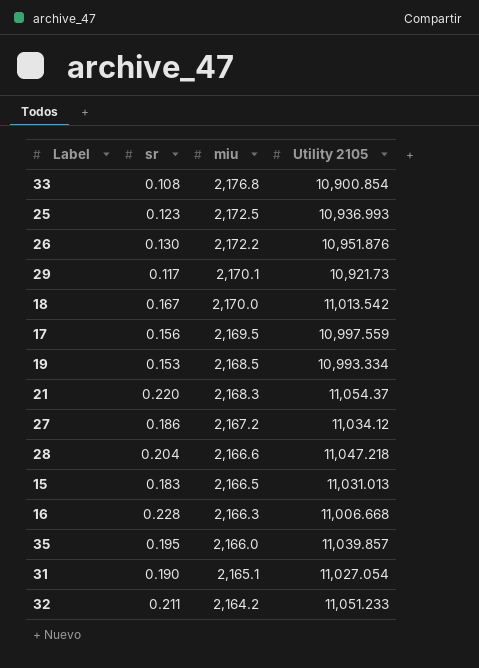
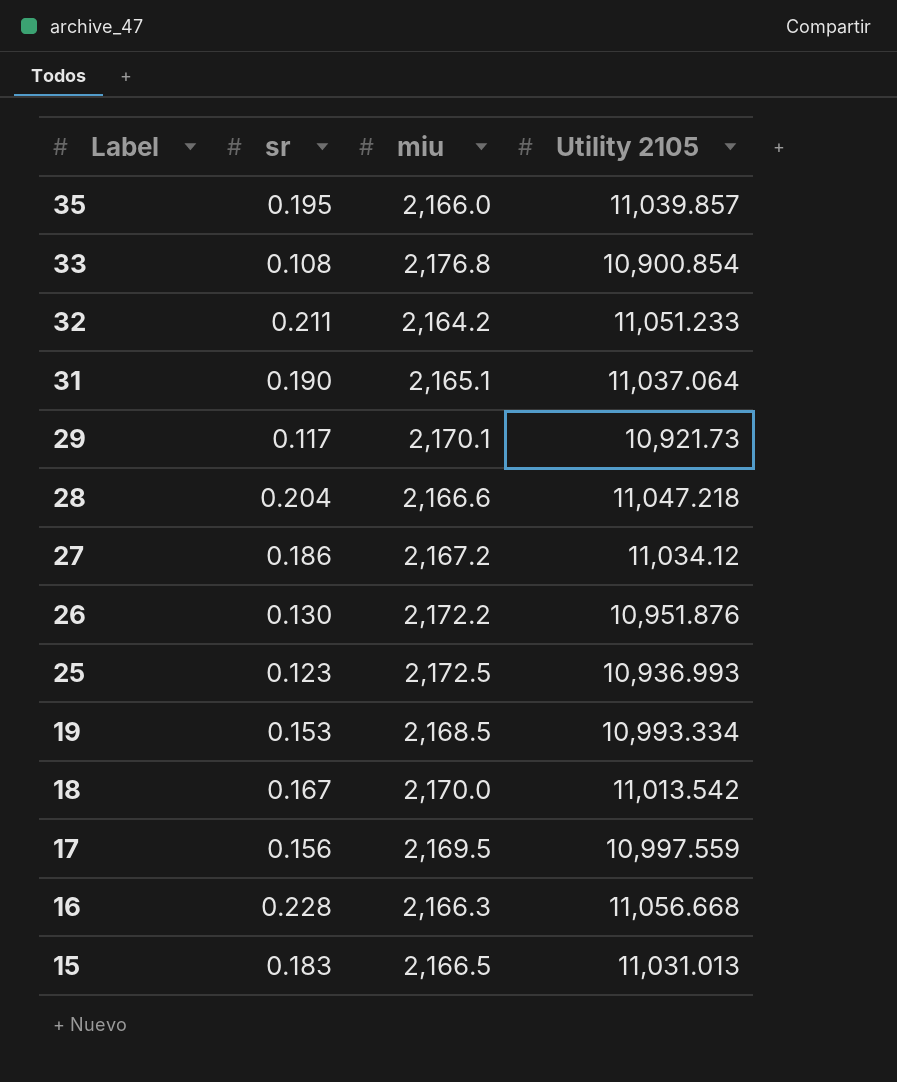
row order: miu descending -> Label descending
row 21: 0.220 | 2,168.3 | 11,054.37 -> none
31 | Utility 2105: 11,027.054 -> 11,037.064
16 | Utility 2105: 11,006.668 -> 11,056.668

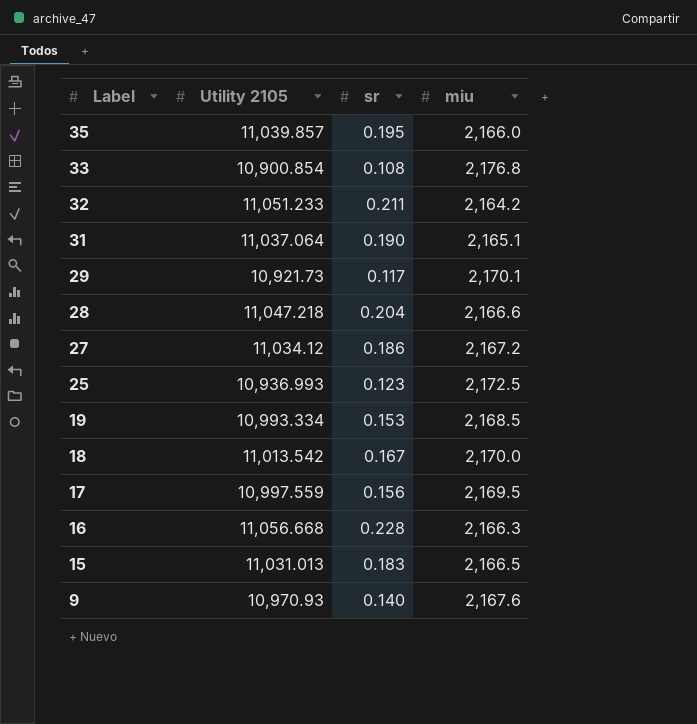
column Utility 2105 | position: 4 -> 2
row 26: 0.130 | 2,172.2 | 10,951.876 -> none
row 9: none -> 10,970.93 | 0.140 | 2,167.6

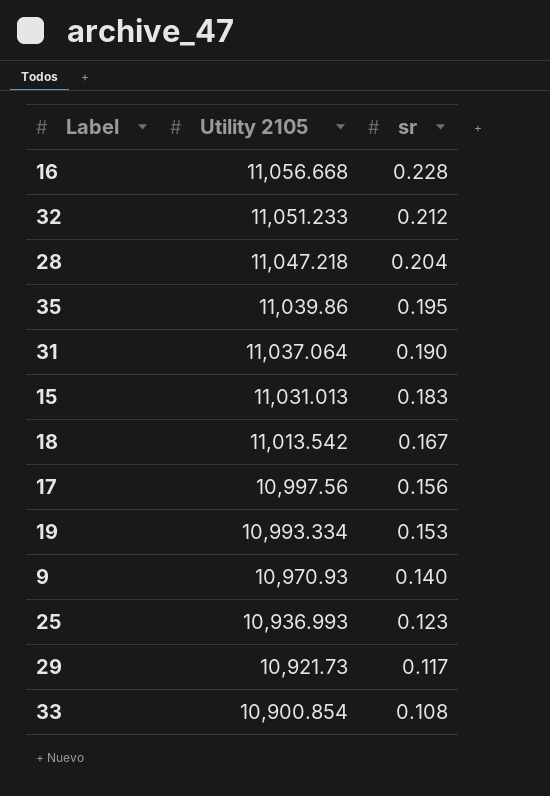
row order: Label descending -> Utility 2105 descending
column miu | position: 4 -> none
row 27: 11,034.12 | 0.186 | 2,167.2 -> none
32 | sr: 0.211 -> 0.212
35 | Utility 2105: 11,039.857 -> 11,039.86
17 | Utility 2105: 10,997.559 -> 10,997.56

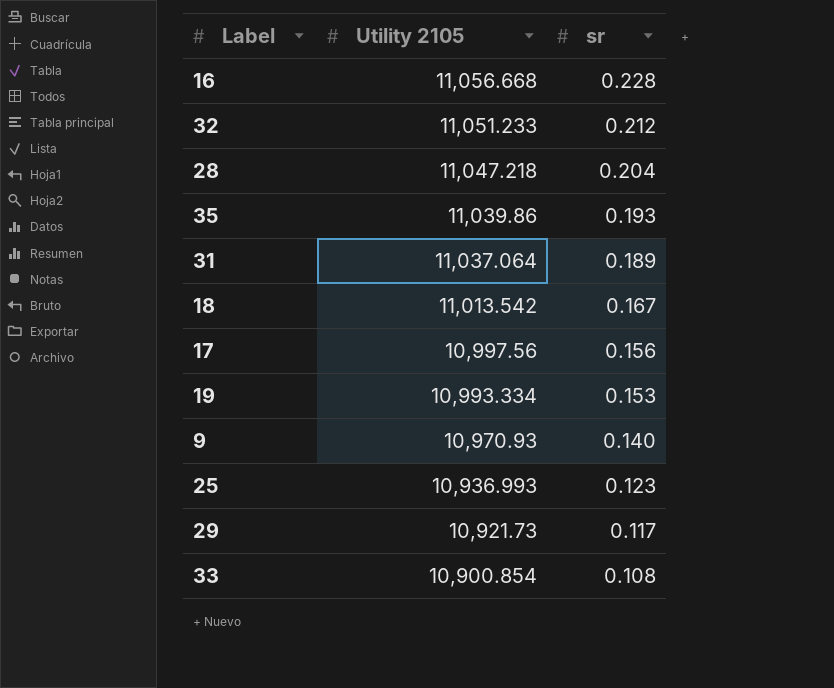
row 15: 11,031.013 | 0.183 -> none
35 | sr: 0.195 -> 0.193
31 | sr: 0.190 -> 0.189

